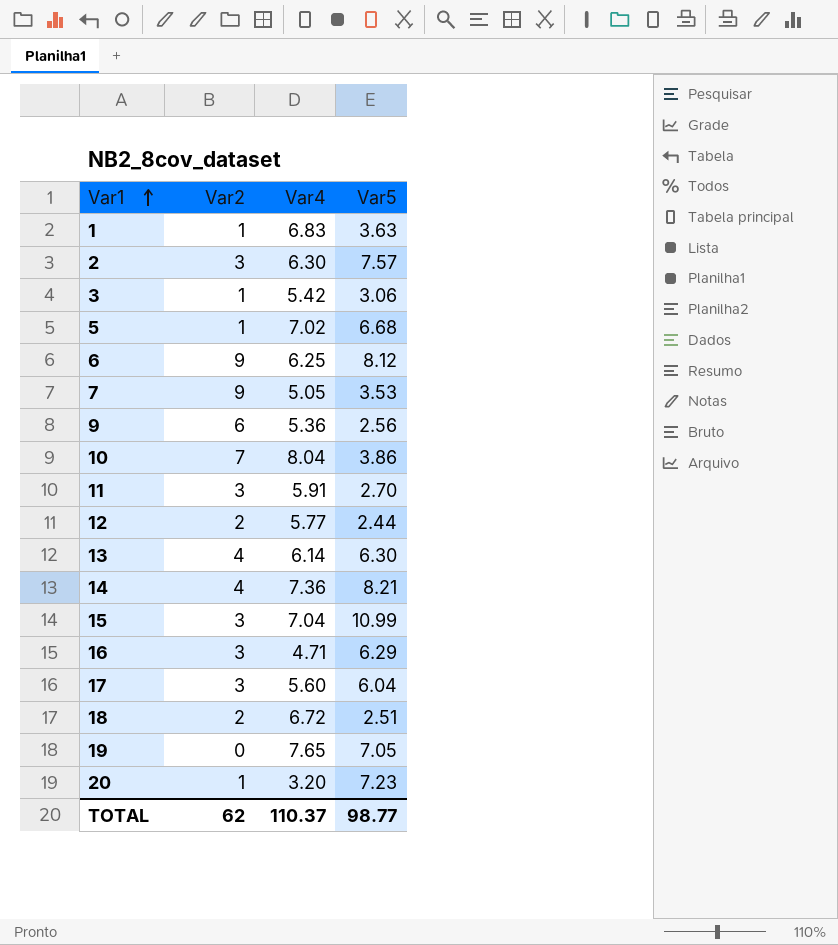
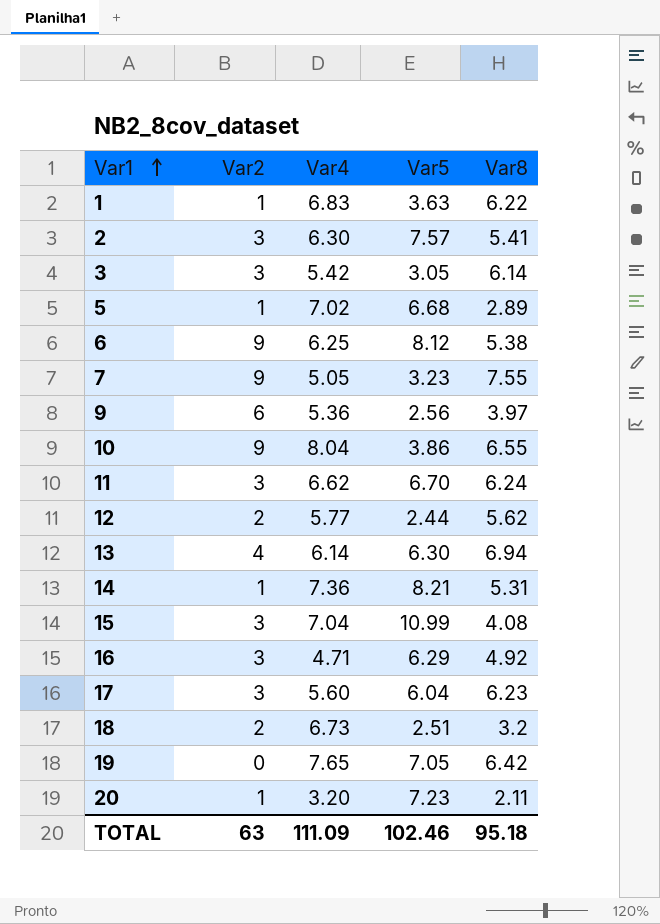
column Var8 | position: none -> 5
3 | Var2: 1 -> 3
3 | Var5: 3.06 -> 3.05
7 | Var5: 3.53 -> 3.23
10 | Var2: 7 -> 9
11 | Var4: 5.91 -> 6.62
11 | Var5: 2.70 -> 6.70
14 | Var2: 4 -> 1
18 | Var4: 6.72 -> 6.73
TOTAL | Var2: 62 -> 63
TOTAL | Var4: 110.37 -> 111.09
TOTAL | Var5: 98.77 -> 102.46

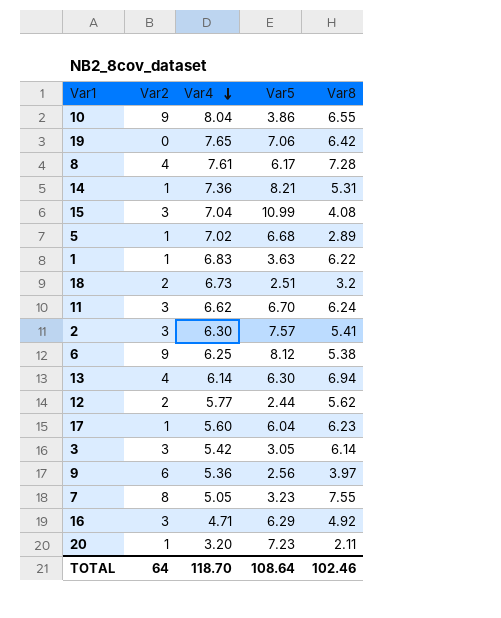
row order: Var1 ascending -> Var4 descending
19 | Var5: 7.05 -> 7.06
row 8: none -> 4 | 7.61 | 6.17 | 7.28
17 | Var2: 3 -> 1
7 | Var2: 9 -> 8
TOTAL | Var2: 63 -> 64
TOTAL | Var4: 111.09 -> 118.70
TOTAL | Var5: 102.46 -> 108.64
TOTAL | Var8: 95.18 -> 102.46

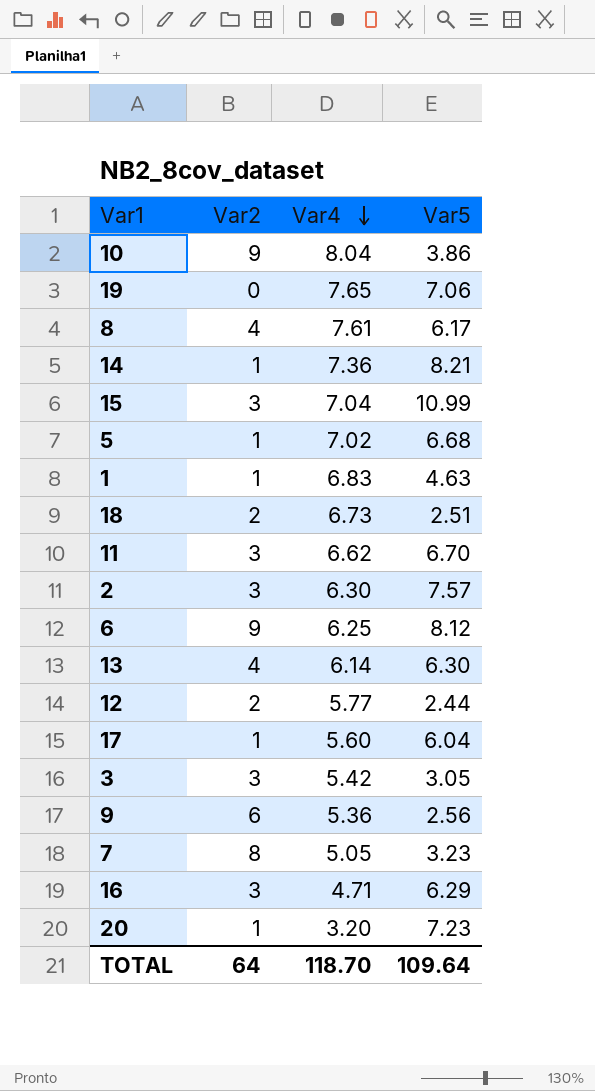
column Var8 | position: 5 -> none
1 | Var5: 3.63 -> 4.63
TOTAL | Var5: 108.64 -> 109.64

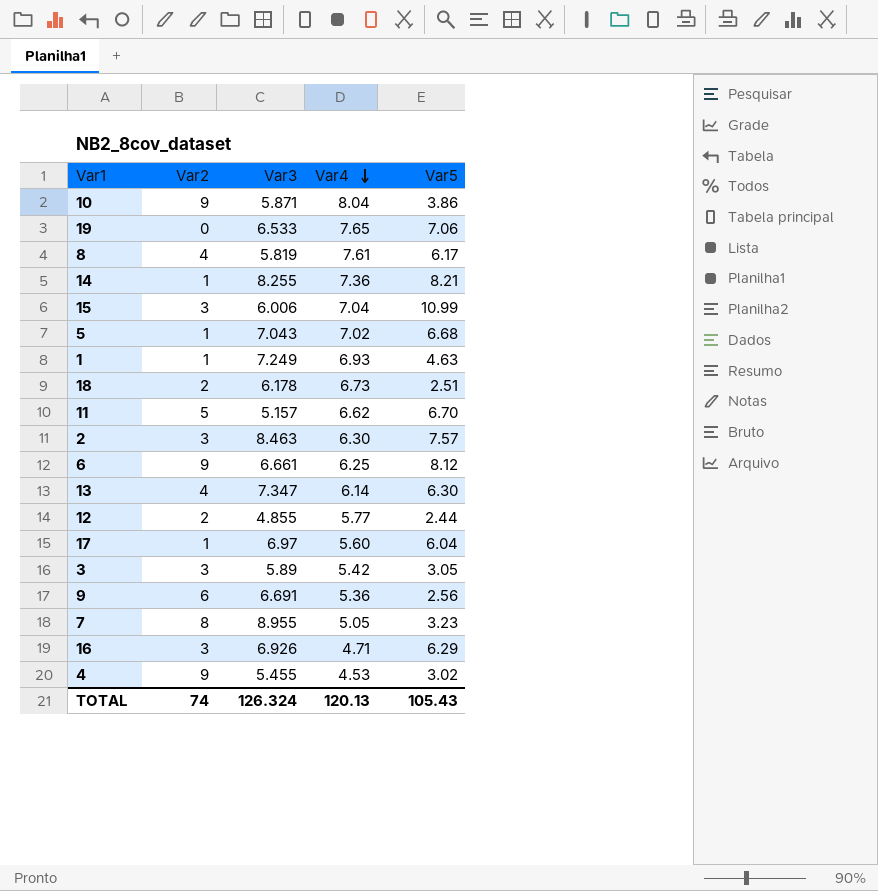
column Var3 | position: none -> 3
row 20: 1 | 3.20 | 7.23 -> none
1 | Var4: 6.83 -> 6.93
11 | Var2: 3 -> 5
row 4: none -> 9 | 5.455 | 4.53 | 3.02
TOTAL | Var2: 64 -> 74
TOTAL | Var4: 118.70 -> 120.13
TOTAL | Var5: 109.64 -> 105.43

